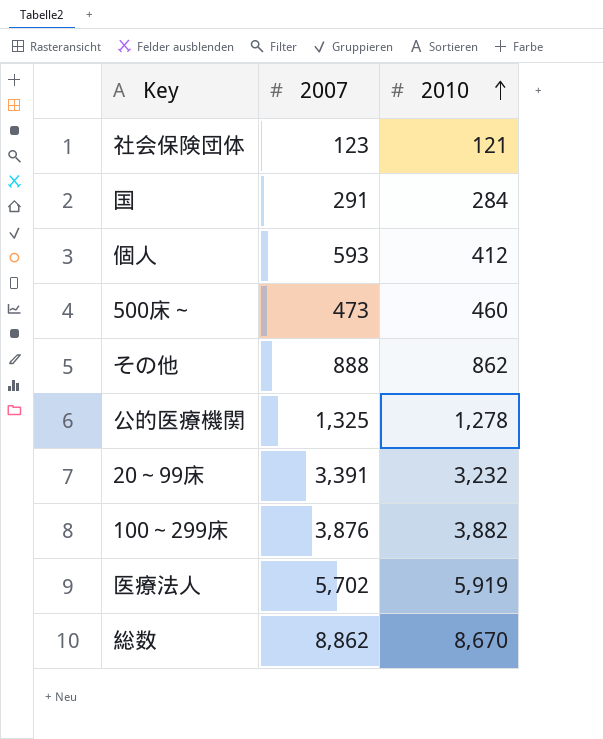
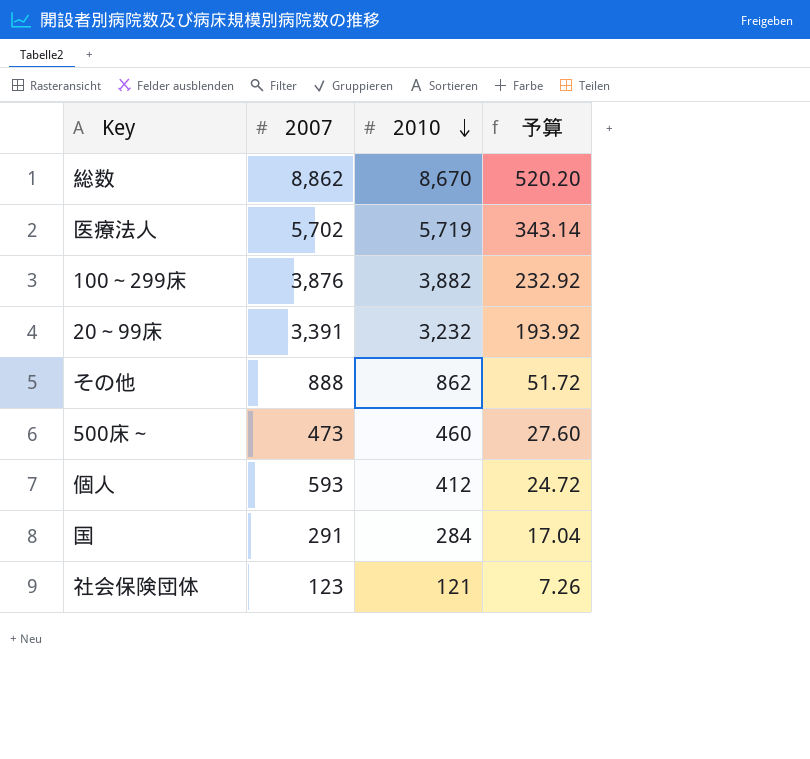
row order: 2010 ascending -> 2010 descending
column 予算 | formula: none -> [2010] * 0.06
row 公的医療機関: 1,325 | 1,278 -> none
医療法人 | 2010: 5,919 -> 5,719

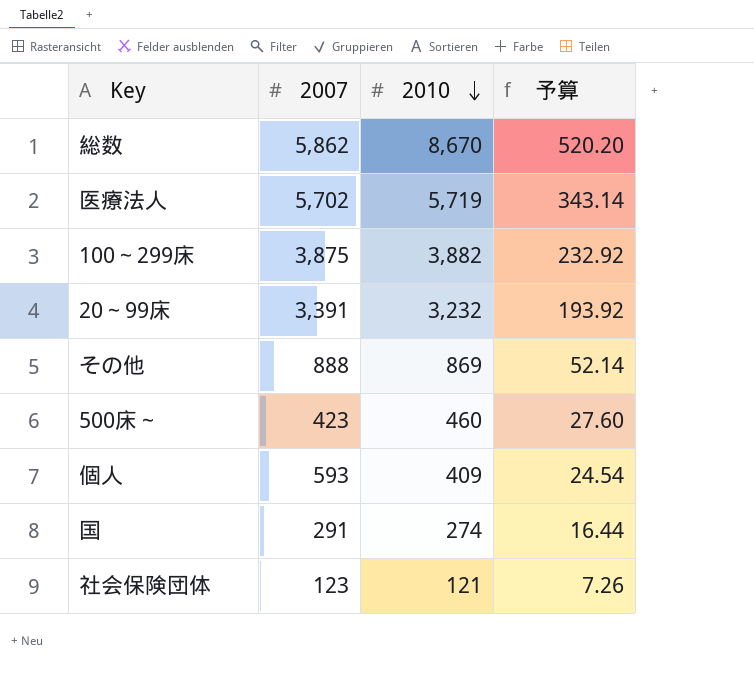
総数 | 2007: 8,862 -> 5,862
100～299床 | 2007: 3,876 -> 3,875
その他 | 2010: 862 -> 869
その他 | 予算: 51.72 -> 52.14
500床～ | 2007: 473 -> 423
個人 | 2010: 412 -> 409
個人 | 予算: 24.72 -> 24.54
国 | 2010: 284 -> 274
国 | 予算: 17.04 -> 16.44

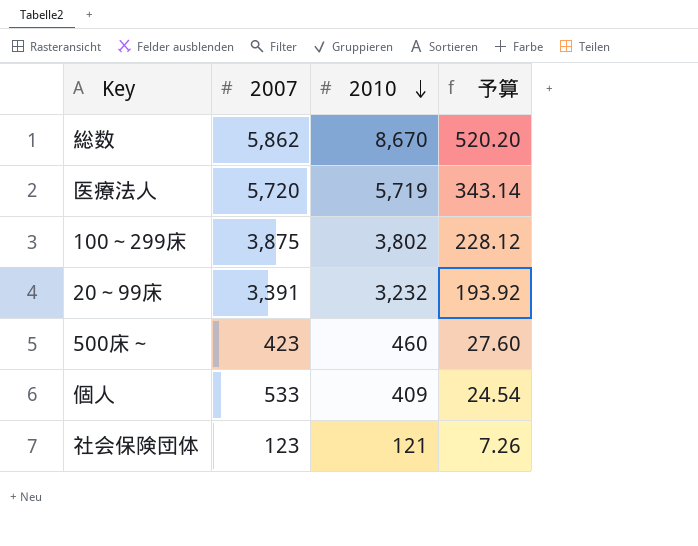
row その他: 888 | 869 | 52.14 -> none
row 国: 291 | 274 | 16.44 -> none
医療法人 | 2007: 5,702 -> 5,720
100～299床 | 2010: 3,882 -> 3,802
100～299床 | 予算: 232.92 -> 228.12
個人 | 2007: 593 -> 533

